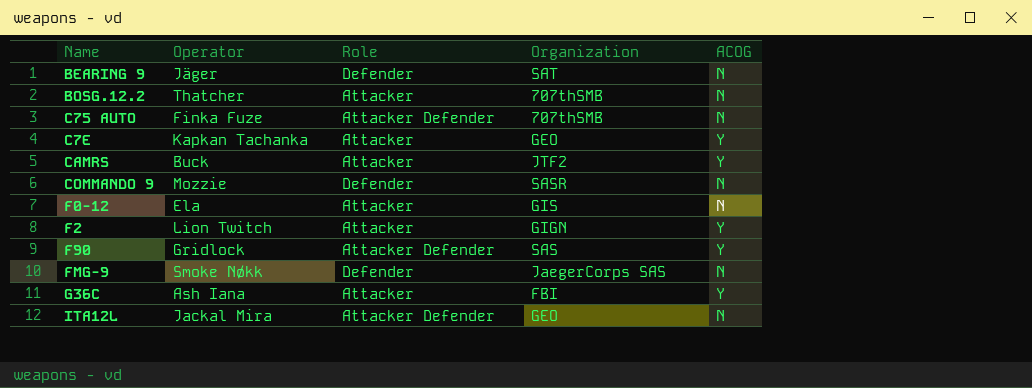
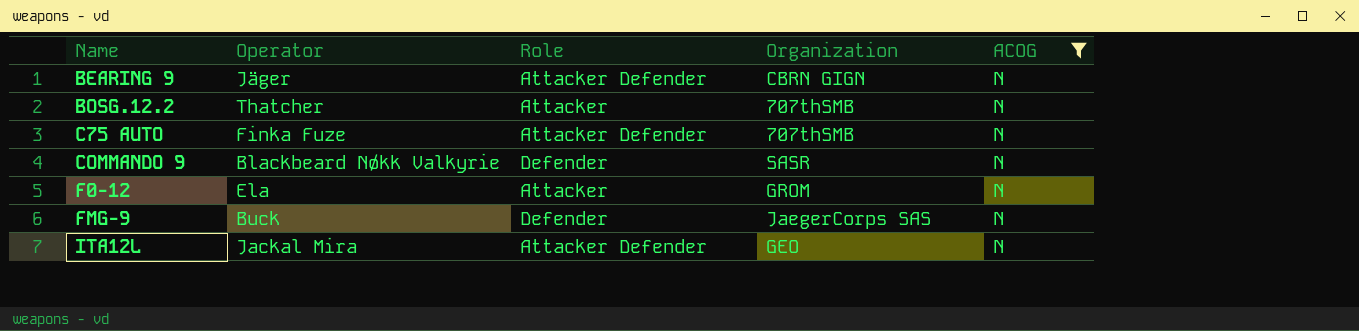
filter: none -> ACOG = N
BEARING 9 | Role: Defender -> Attacker Defender
BEARING 9 | Organization: SAT -> CBRN GIGN
COMMANDO 9 | Operator: Mozzie -> Blackbeard Nøkk Valkyrie
F0-12 | Organization: GIS -> GROM
FMG-9 | Operator: Smoke Nøkk -> Buck

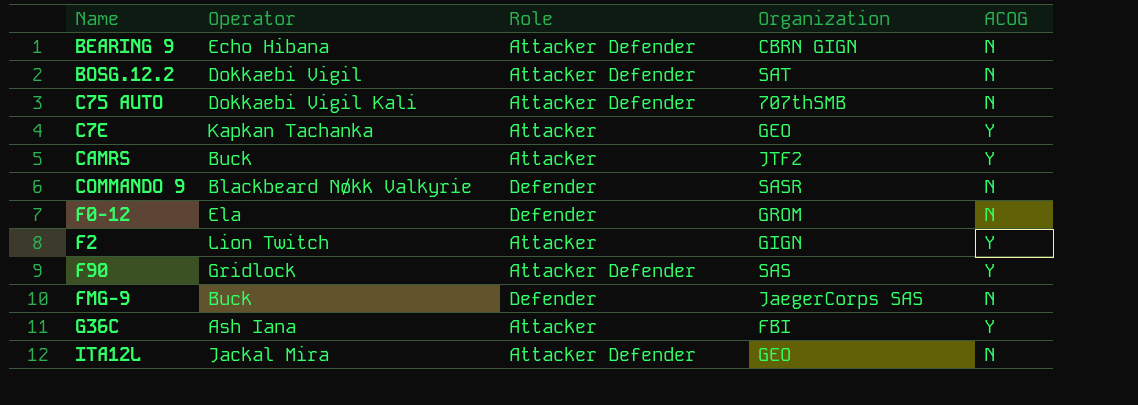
filter: ACOG = N -> none
BEARING 9 | Operator: Jäger -> Echo Hibana
BOSG.12.2 | Operator: Thatcher -> Dokkaebi Vigil
BOSG.12.2 | Role: Attacker -> Attacker Defender
BOSG.12.2 | Organization: 707thSMB -> SAT
C75 AUTO | Operator: Finka Fuze -> Dokkaebi Vigil Kali
F0-12 | Role: Attacker -> Defender

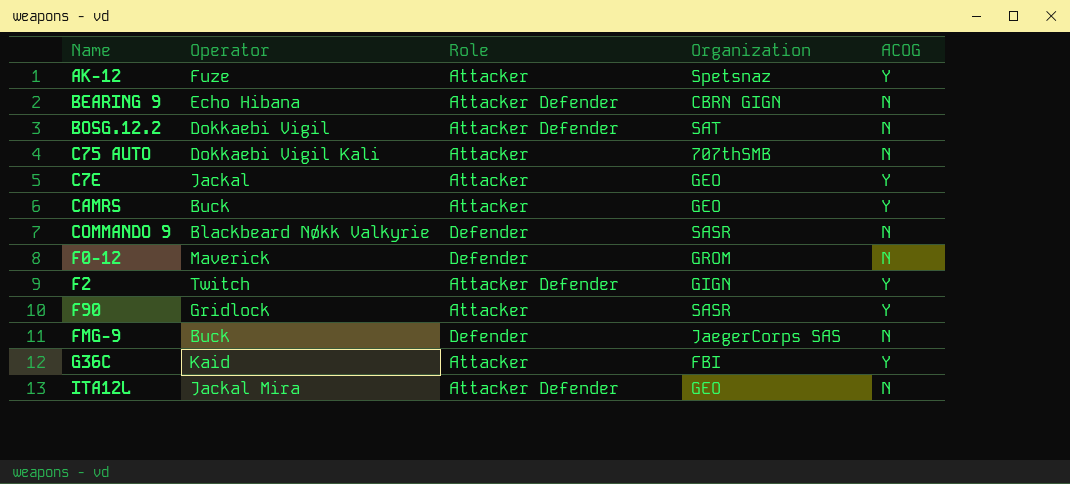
row AK-12: none -> Fuze | Attacker | Spetsnaz | Y
C75 AUTO | Role: Attacker Defender -> Attacker
C7E | Operator: Kapkan Tachanka -> Jackal
CAMRS | Organization: JTF2 -> GEO
F0-12 | Operator: Ela -> Maverick
F2 | Operator: Lion Twitch -> Twitch
F2 | Role: Attacker -> Attacker Defender
F90 | Role: Attacker Defender -> Attacker
F90 | Organization: SAS -> SASR
G36C | Operator: Ash Iana -> Kaid

